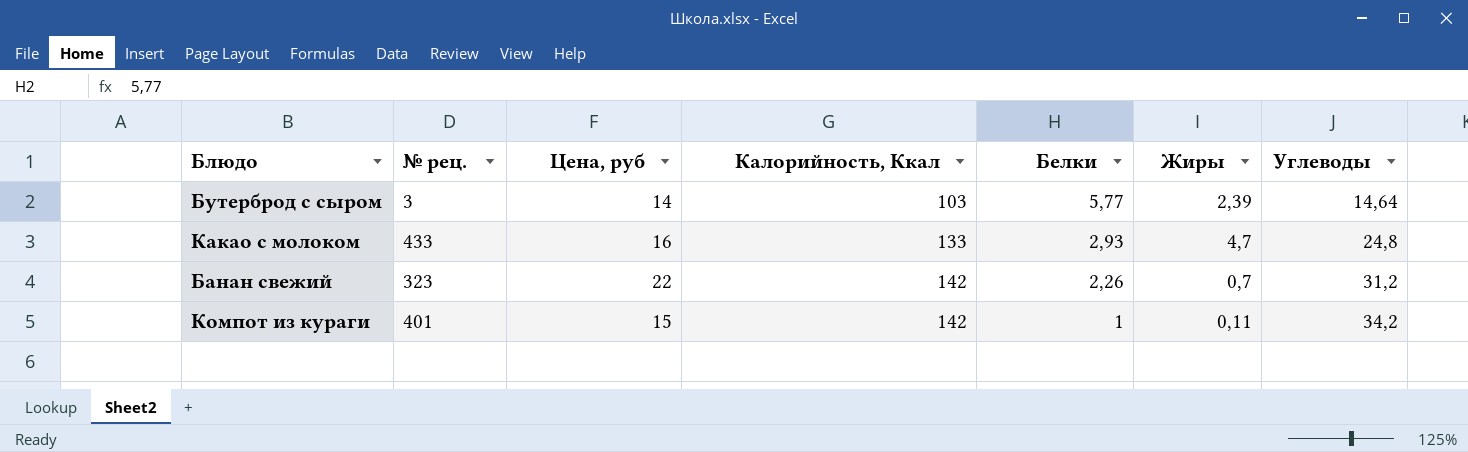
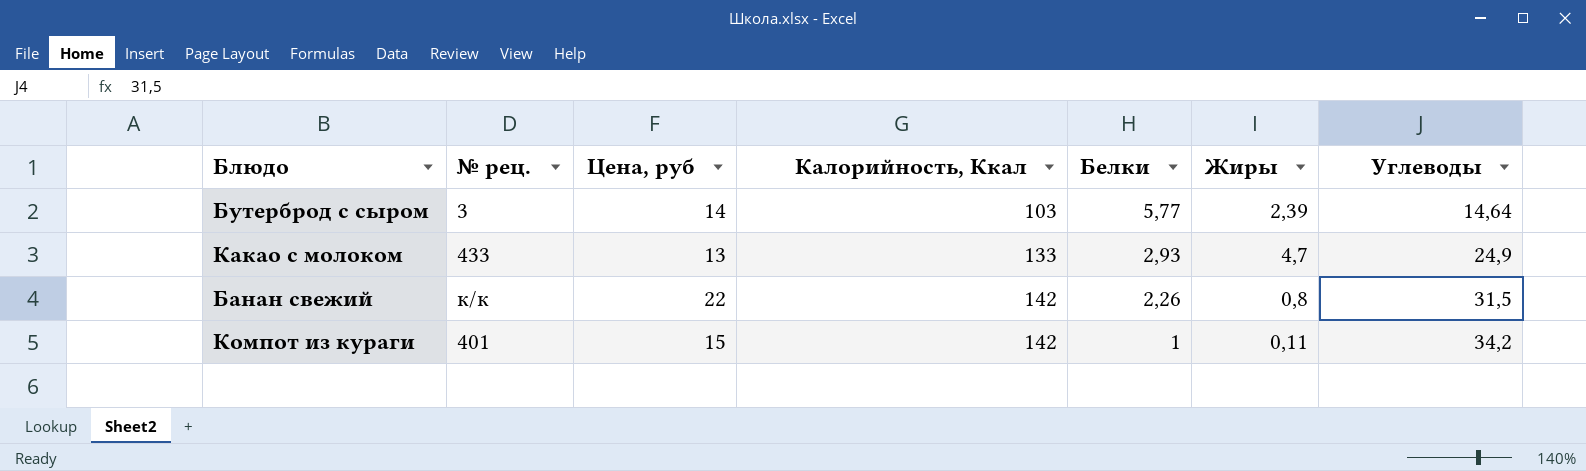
Какао с молоком | Цена, руб: 16 -> 13
Какао с молоком | Углеводы: 24,8 -> 24,9
Банан свежий | № рец.: 323 -> к/к
Банан свежий | Жиры: 0,7 -> 0,8
Банан свежий | Углеводы: 31,2 -> 31,5

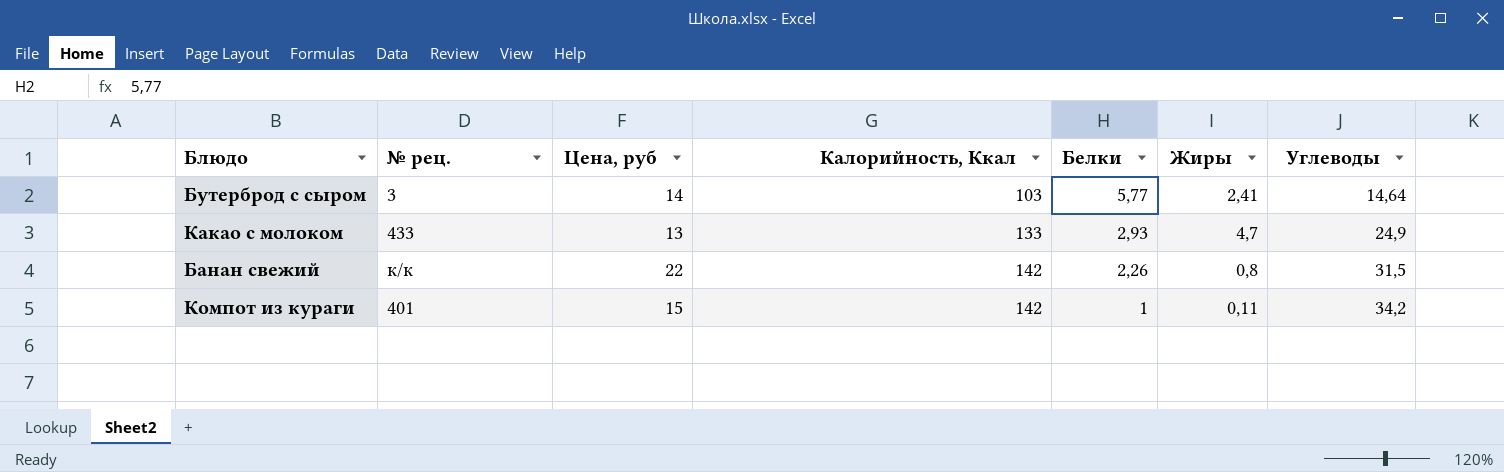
Бутерброд с сыром | Жиры: 2,39 -> 2,41

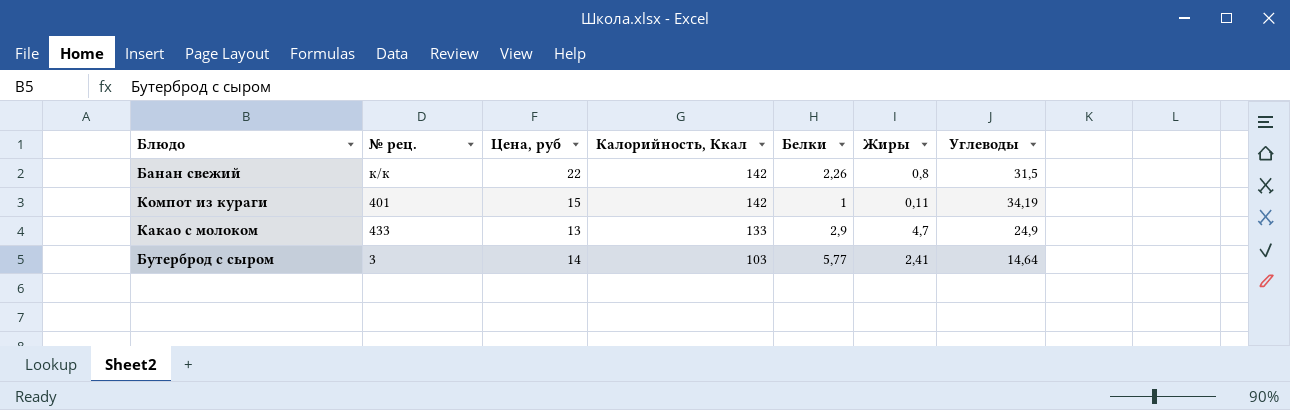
row order: Калорийность, Ккал ascending -> Калорийность, Ккал descending
Компот из кураги | Углеводы: 34,2 -> 34,19
Какао с молоком | Белки: 2,93 -> 2,9

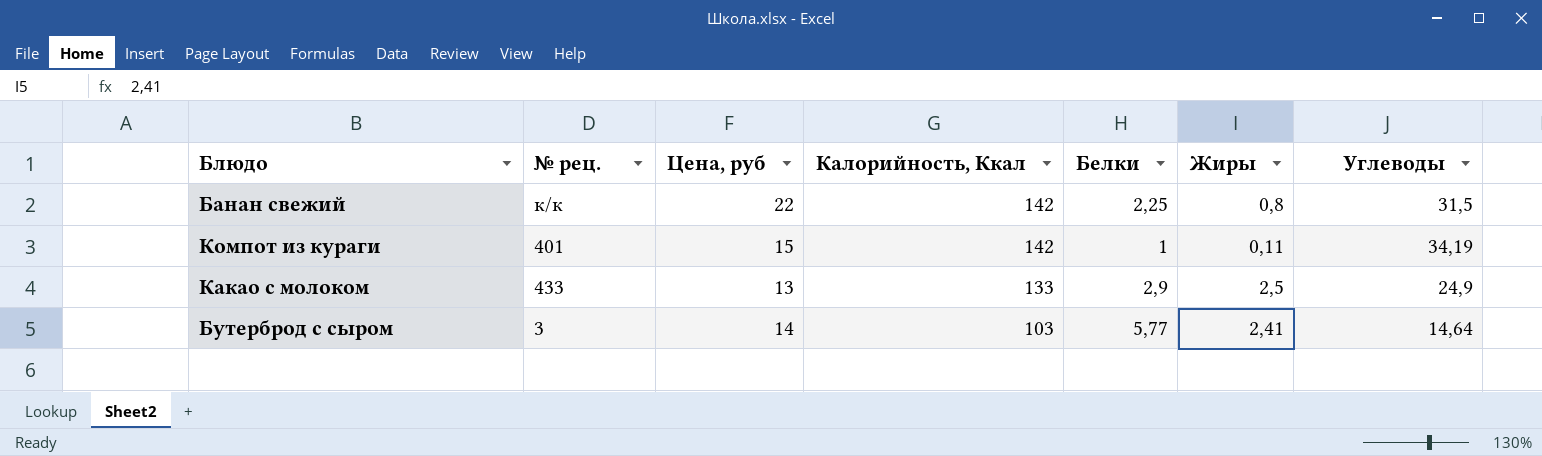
Банан свежий | Белки: 2,26 -> 2,25
Какао с молоком | Жиры: 4,7 -> 2,5

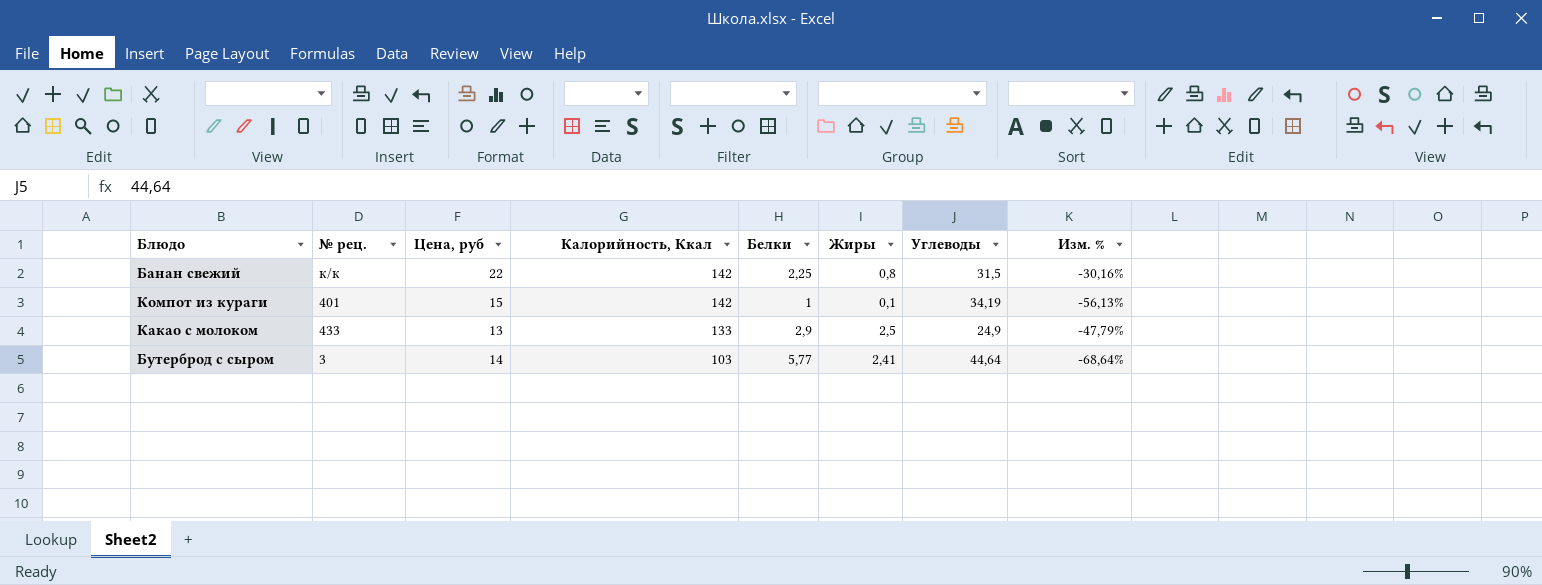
column Изм. % | formula: none -> ([Цена, руб] - [Углеводы]) / [Углеводы]
Компот из кураги | Жиры: 0,11 -> 0,1
Бутерброд с сыром | Углеводы: 14,64 -> 44,64

